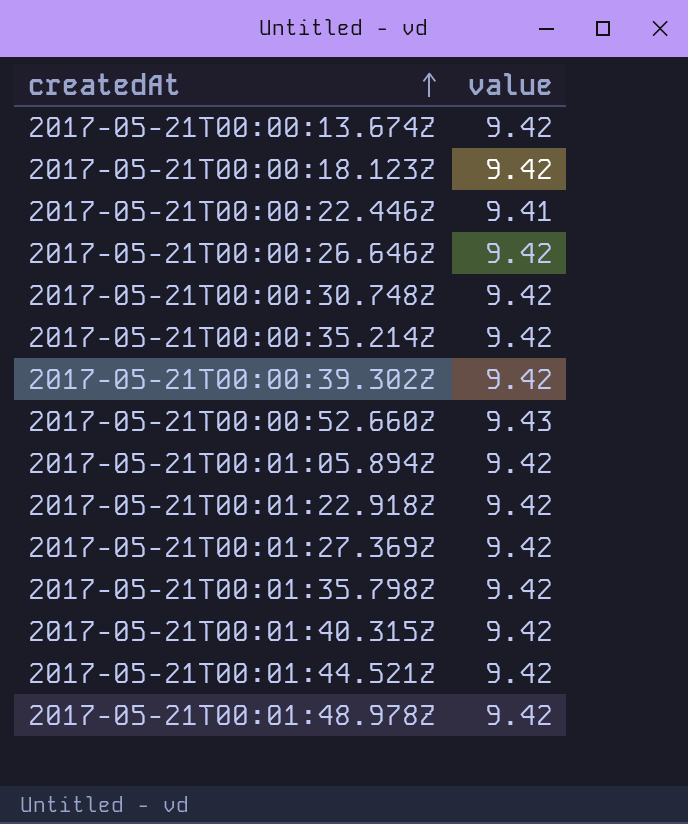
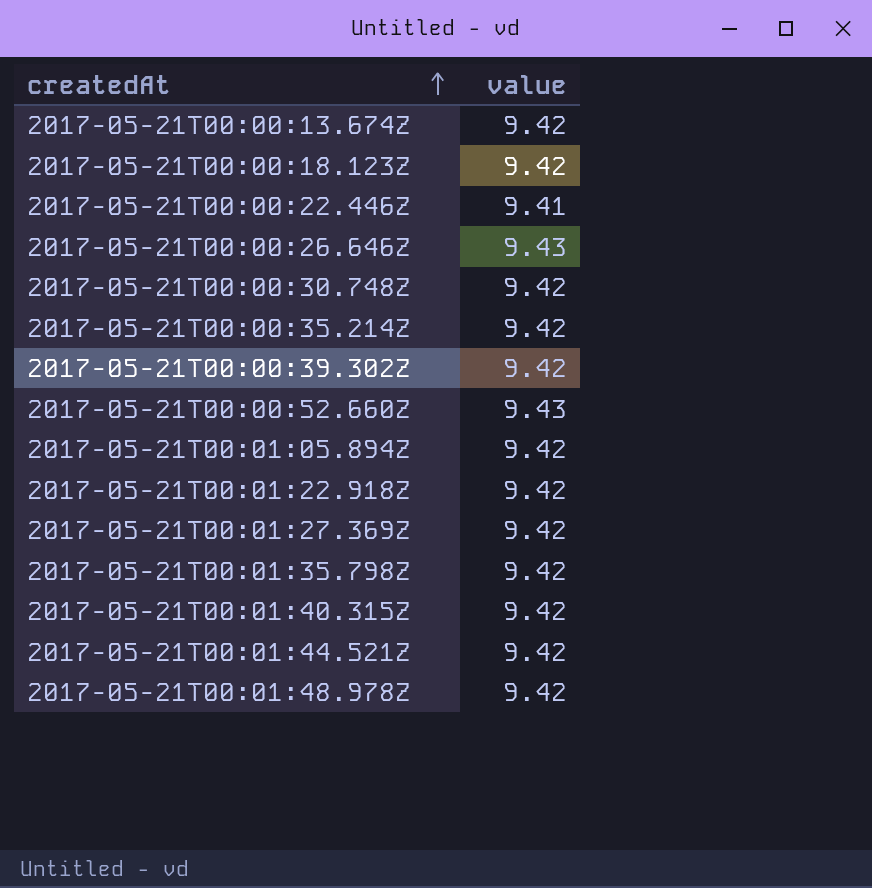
2017-05-21T00:00:26.646Z | value: 9.42 -> 9.43

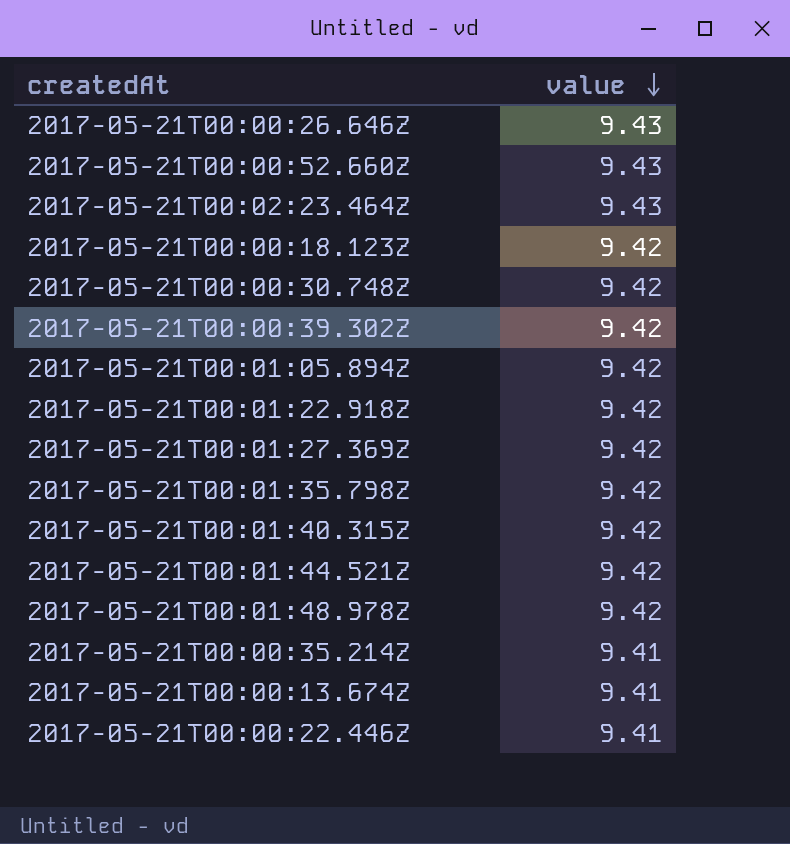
row order: createdAt ascending -> value descending
row 2017-05-21T00:02:23.464Z: none -> 9.43
2017-05-21T00:00:35.214Z | value: 9.42 -> 9.41
2017-05-21T00:00:13.674Z | value: 9.42 -> 9.41

